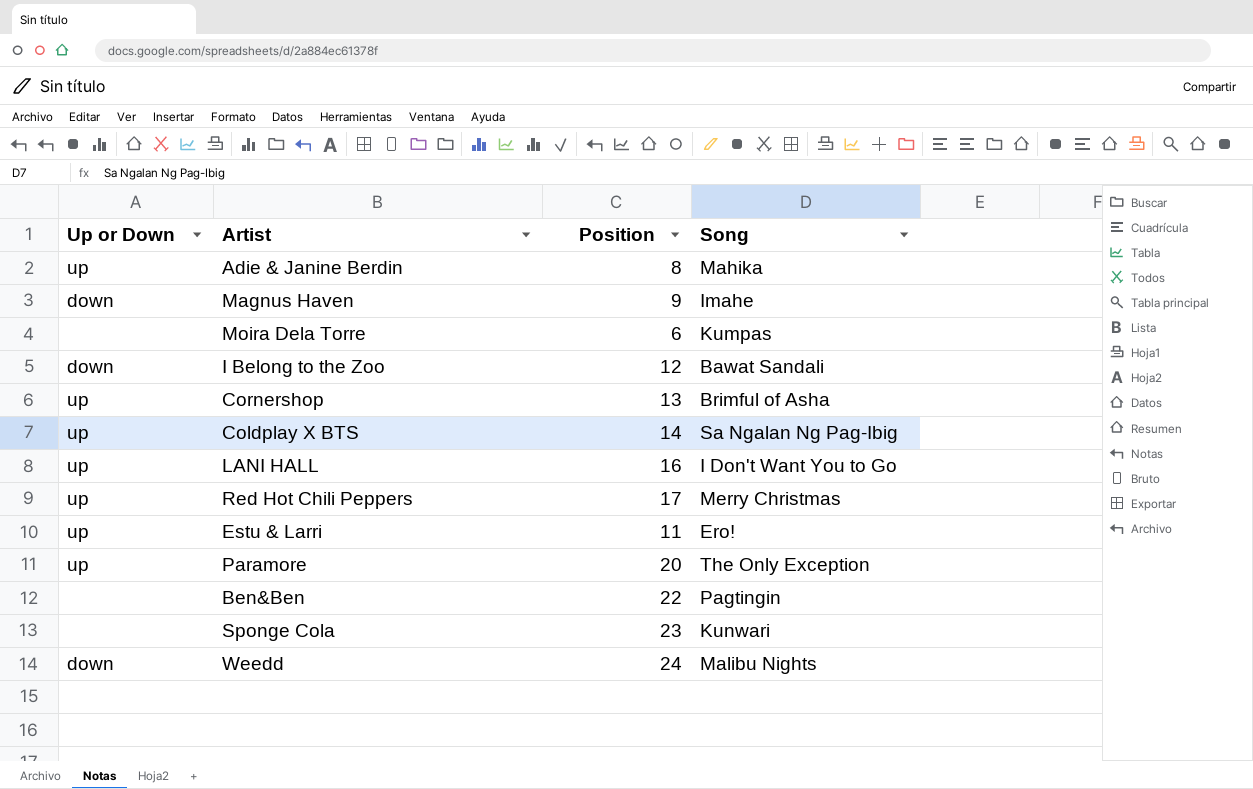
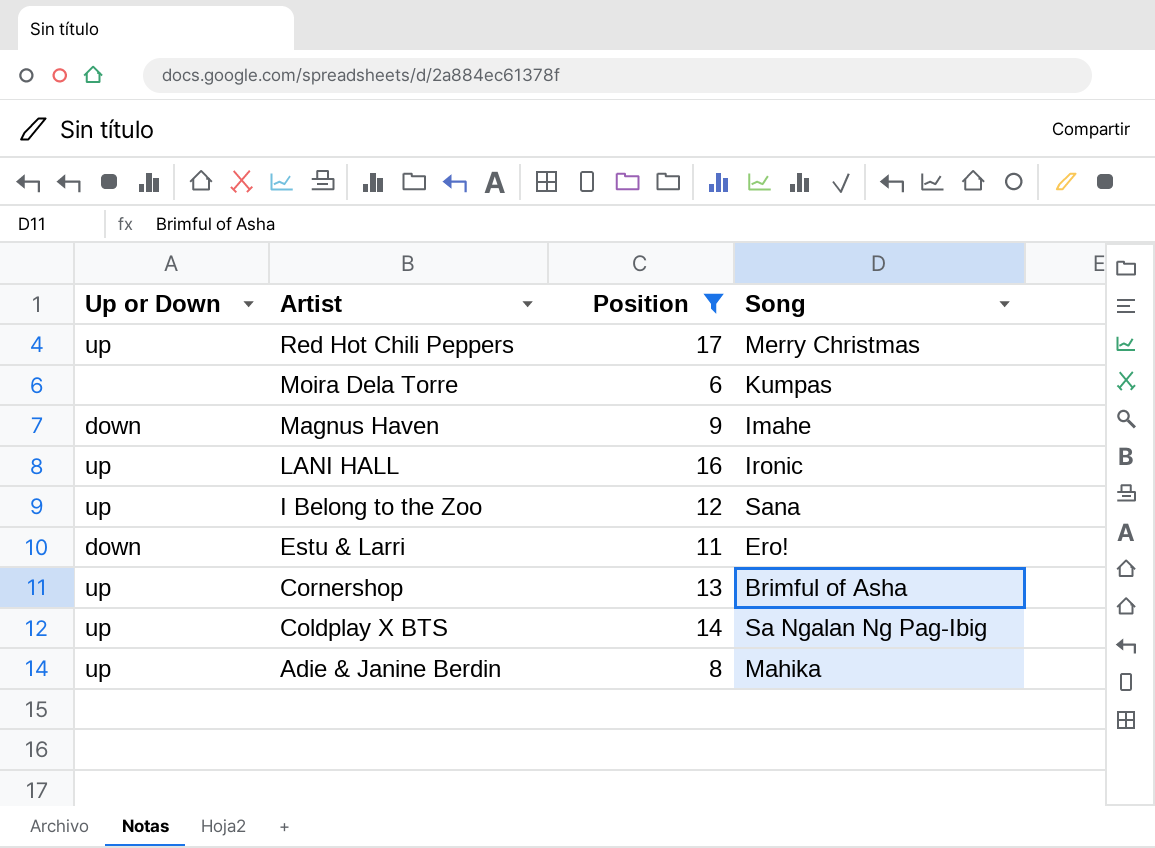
filter: none -> Position <= 17
row order: none -> Artist descending
LANI HALL | Song: I Don't Want You to Go -> Ironic
I Belong to the Zoo | Up or Down: down -> up
I Belong to the Zoo | Song: Bawat Sandali -> Sana
Estu & Larri | Up or Down: up -> down

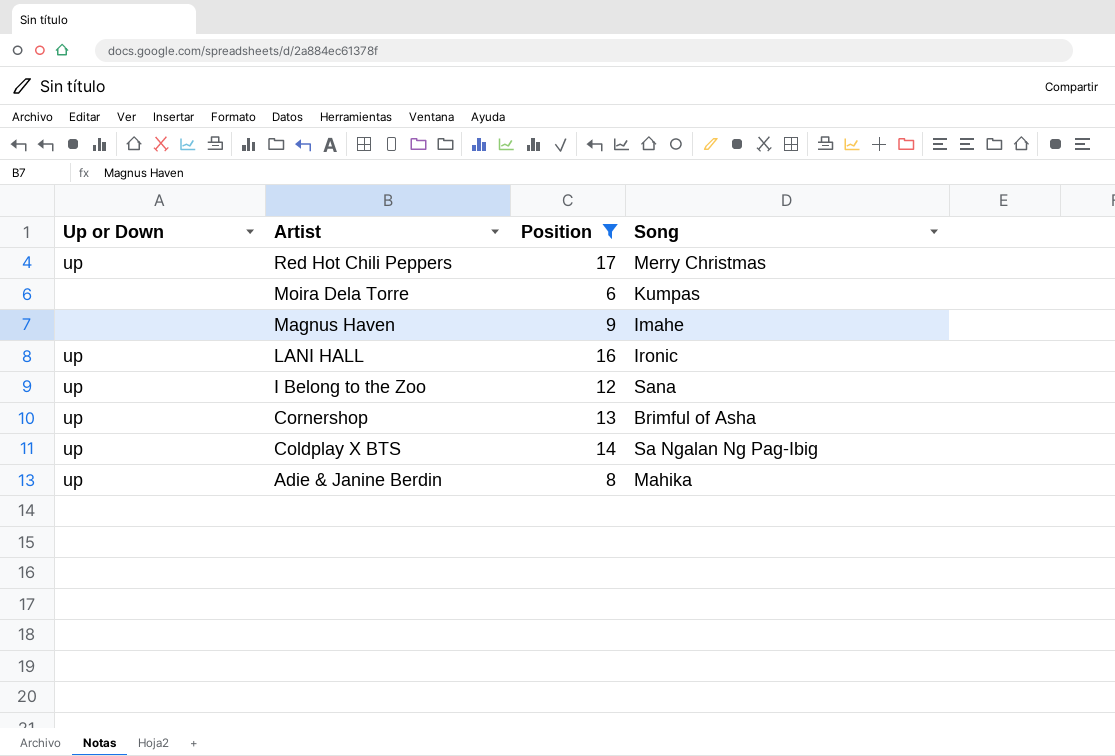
row Estu & Larri: down | 11 | Ero! -> none
Magnus Haven | Up or Down: down -> none

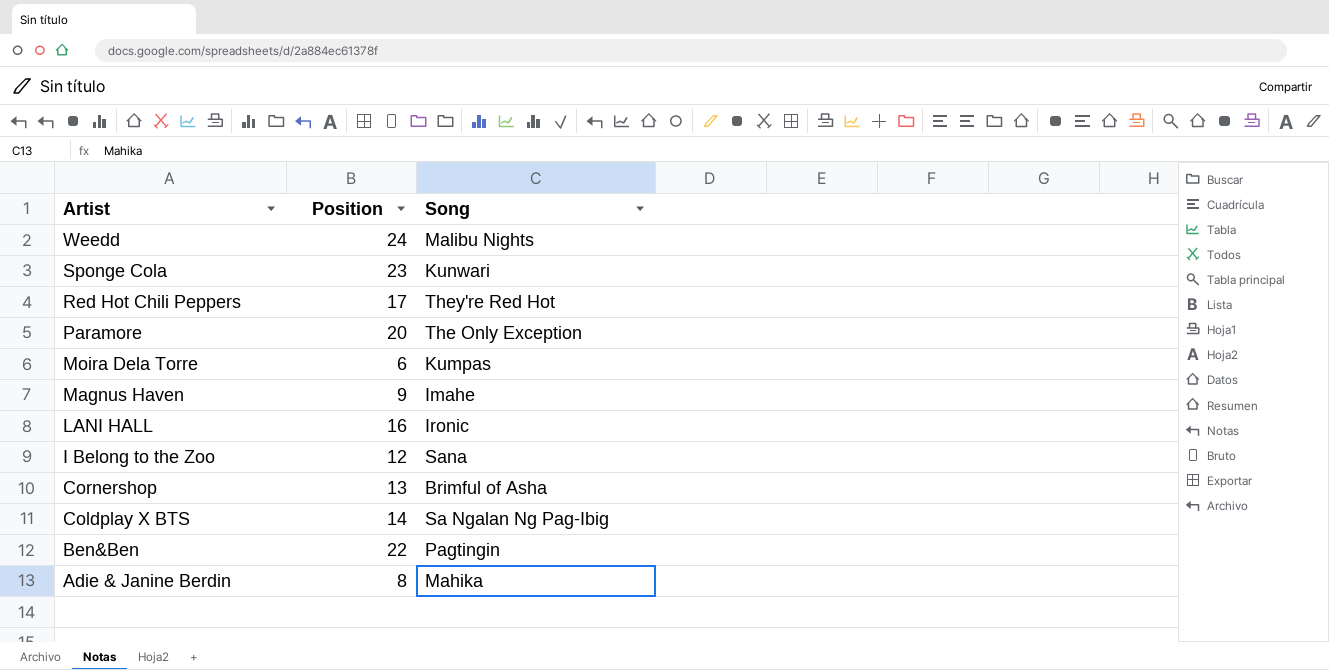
filter: Position <= 17 -> none
column Up or Down | position: 1 -> none
Red Hot Chili Peppers | Song: Merry Christmas -> They're Red Hot

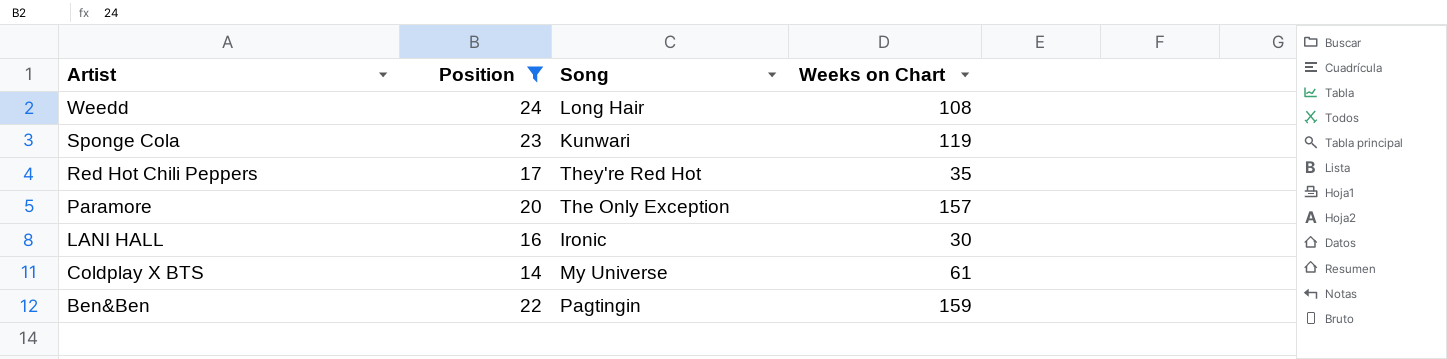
filter: none -> Position >= 14
column Weeks on Chart | position: none -> 4
Weedd | Song: Malibu Nights -> Long Hair
Coldplay X BTS | Song: Sa Ngalan Ng Pag-Ibig -> My Universe

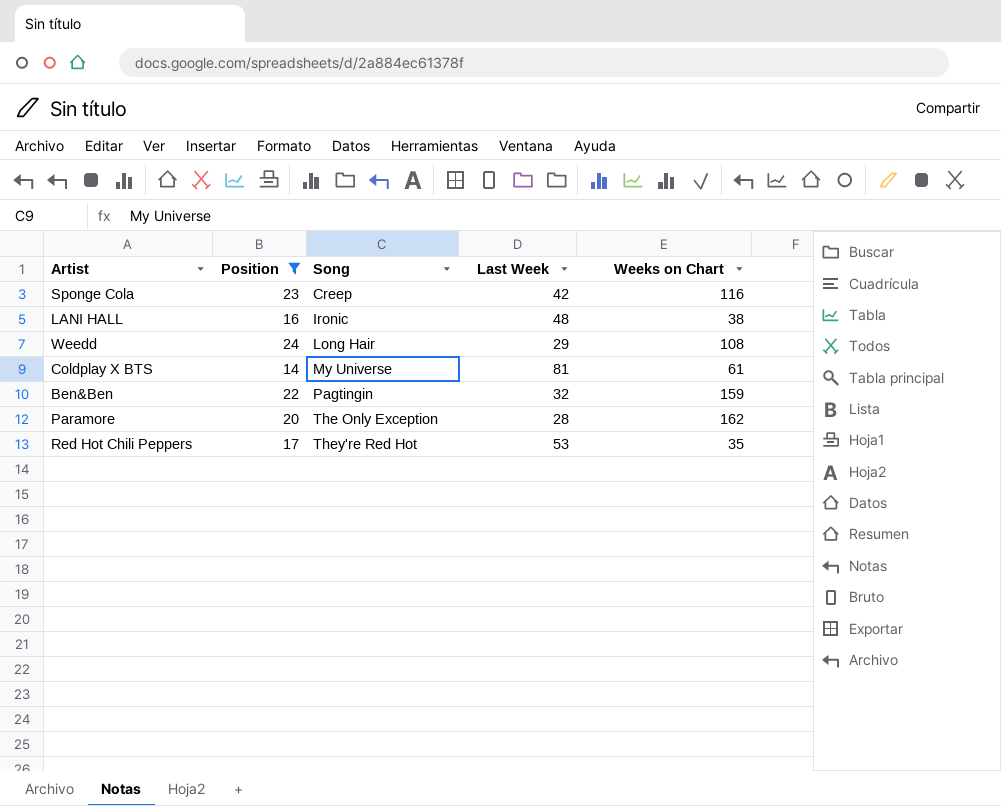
row order: Artist descending -> Song ascending
column Last Week | position: none -> 4
Sponge Cola | Song: Kunwari -> Creep
Sponge Cola | Weeks on Chart: 119 -> 116
LANI HALL | Weeks on Chart: 30 -> 38
Paramore | Weeks on Chart: 157 -> 162

